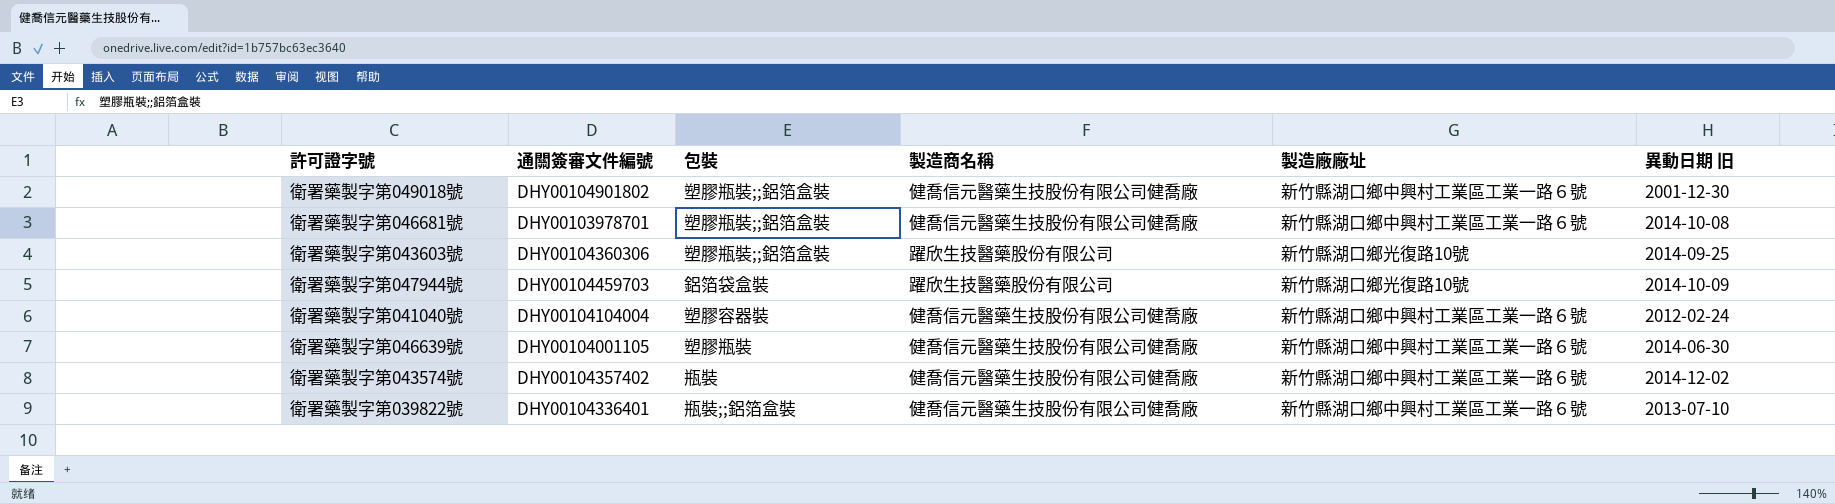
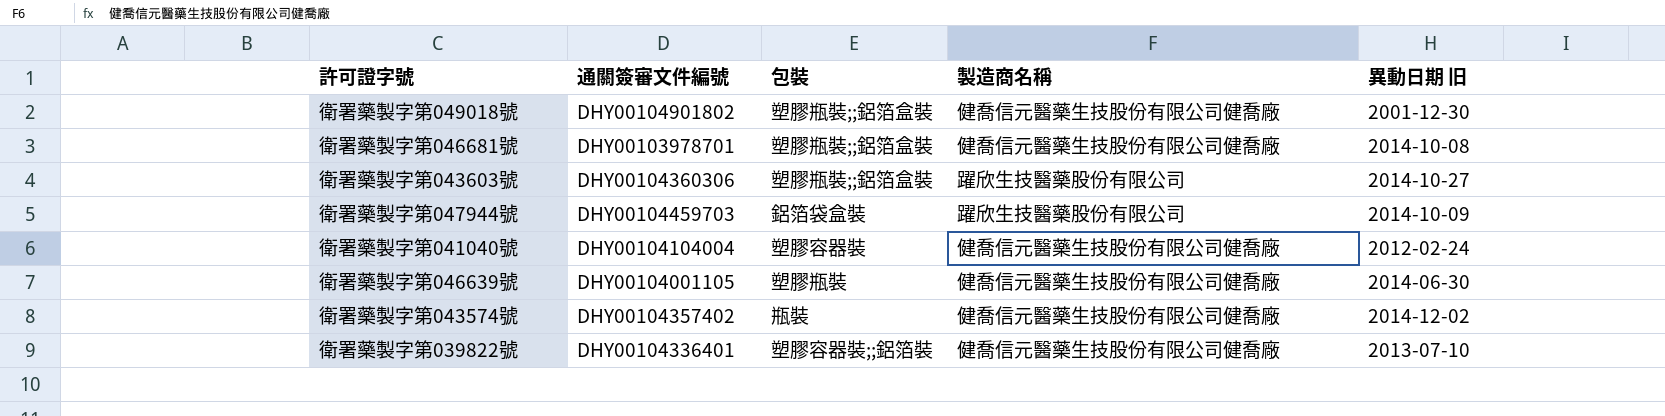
column 製造廠廠址 | position: 5 -> none
衛署藥製字第043603號 | 異動日期 旧: 2014-09-25 -> 2014-10-27
衛署藥製字第039822號 | 包裝: 瓶裝;;鋁箔盒裝 -> 塑膠容器裝;;鋁箔裝

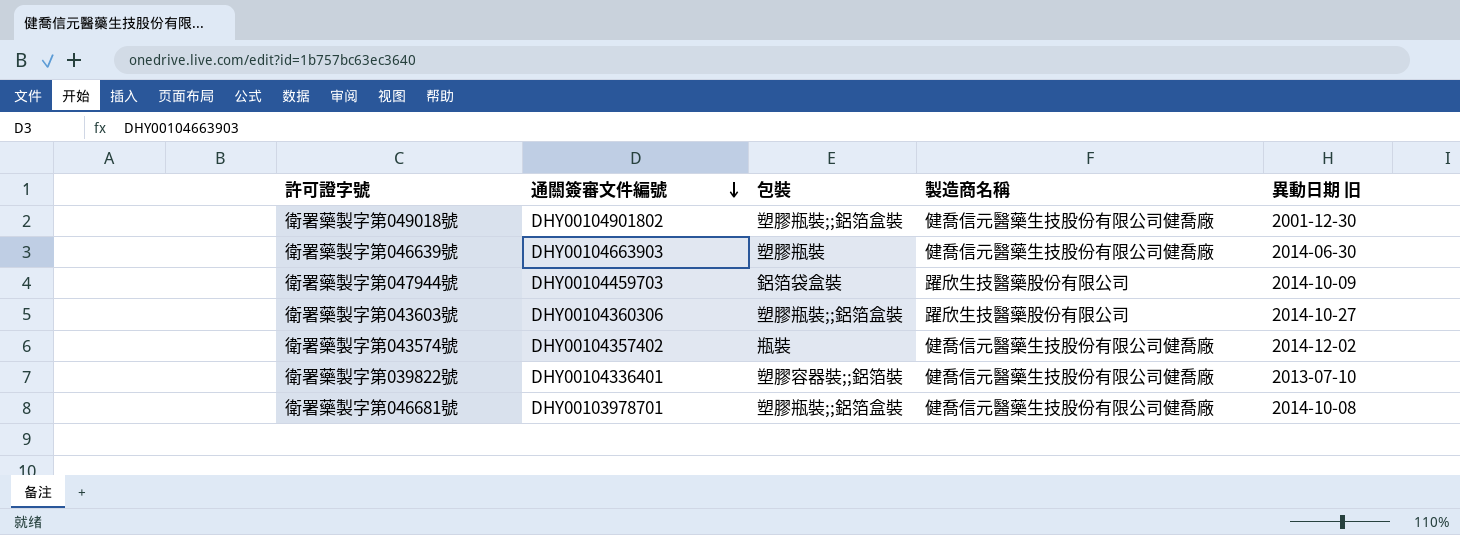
row order: none -> 通關簽審文件編號 descending
row 衛署藥製字第041040號: DHY00104104004 | 塑膠容器裝 | 健喬信元醫藥生技股份有限公司健喬廠 | 2012-02-24 -> none
衛署藥製字第046639號 | 通關簽審文件編號: DHY00104001105 -> DHY00104663903

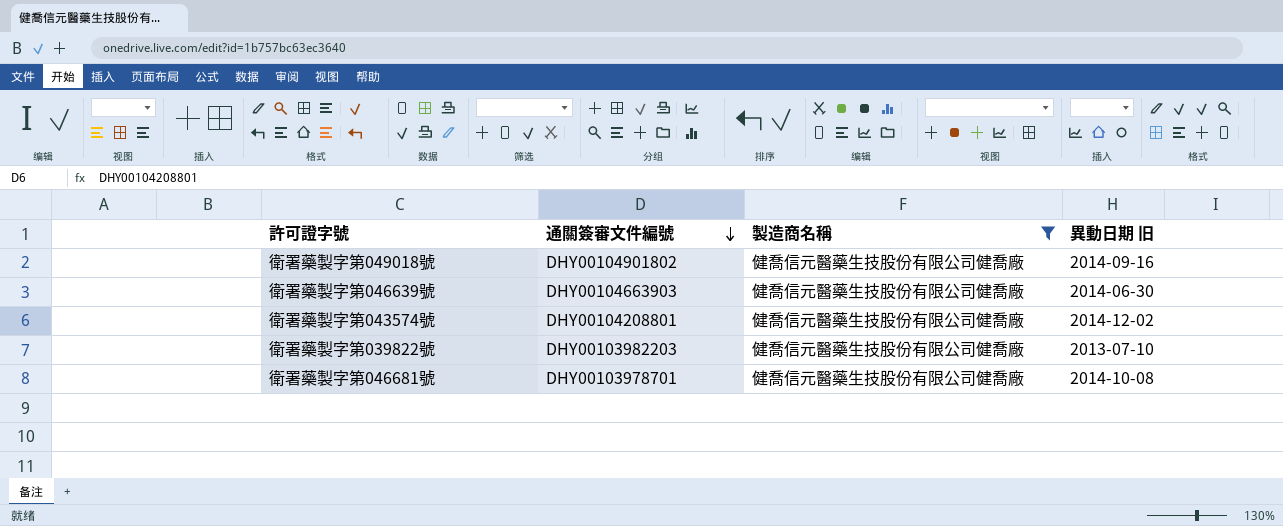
filter: none -> 製造商名稱 = 健喬信元醫藥生技股份有限公司健喬廠
column 包裝 | position: 3 -> none
衛署藥製字第049018號 | 異動日期 旧: 2001-12-30 -> 2014-09-16
衛署藥製字第043574號 | 通關簽審文件編號: DHY00104357402 -> DHY00104208801
衛署藥製字第039822號 | 通關簽審文件編號: DHY00104336401 -> DHY00103982203

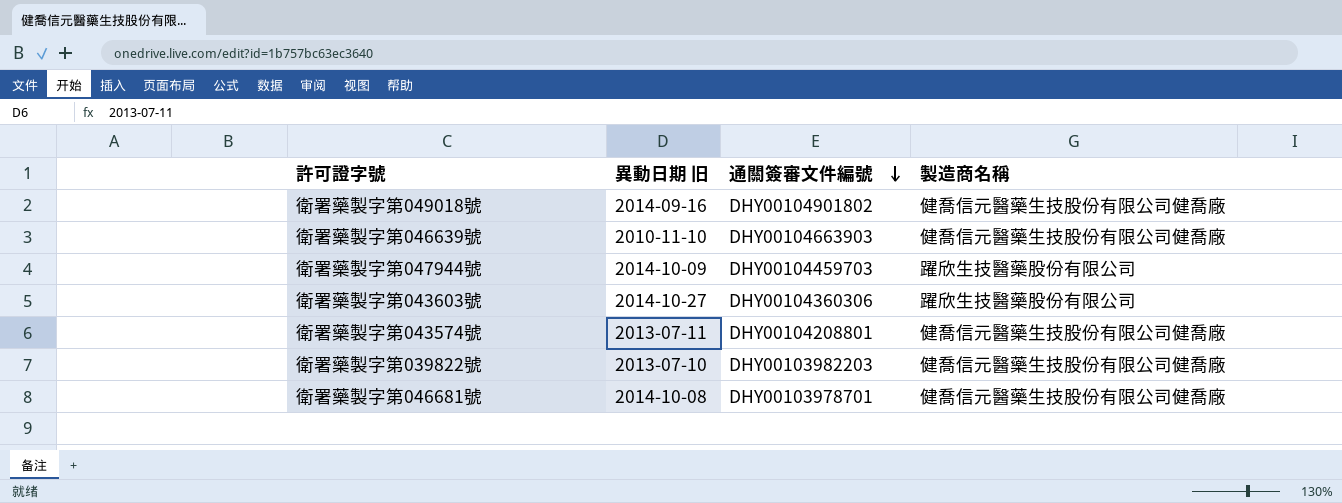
filter: 製造商名稱 = 健喬信元醫藥生技股份有限公司健喬廠 -> none
column 異動日期 旧 | position: 4 -> 2
衛署藥製字第046639號 | 異動日期 旧: 2014-06-30 -> 2010-11-10
衛署藥製字第043574號 | 異動日期 旧: 2014-12-02 -> 2013-07-11

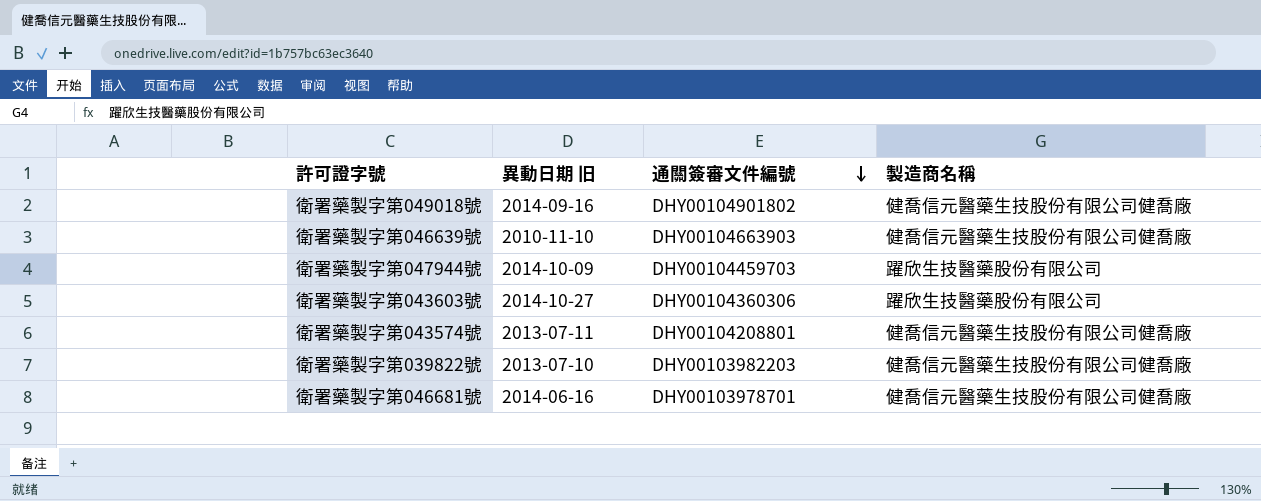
衛署藥製字第046681號 | 異動日期 旧: 2014-10-08 -> 2014-06-16

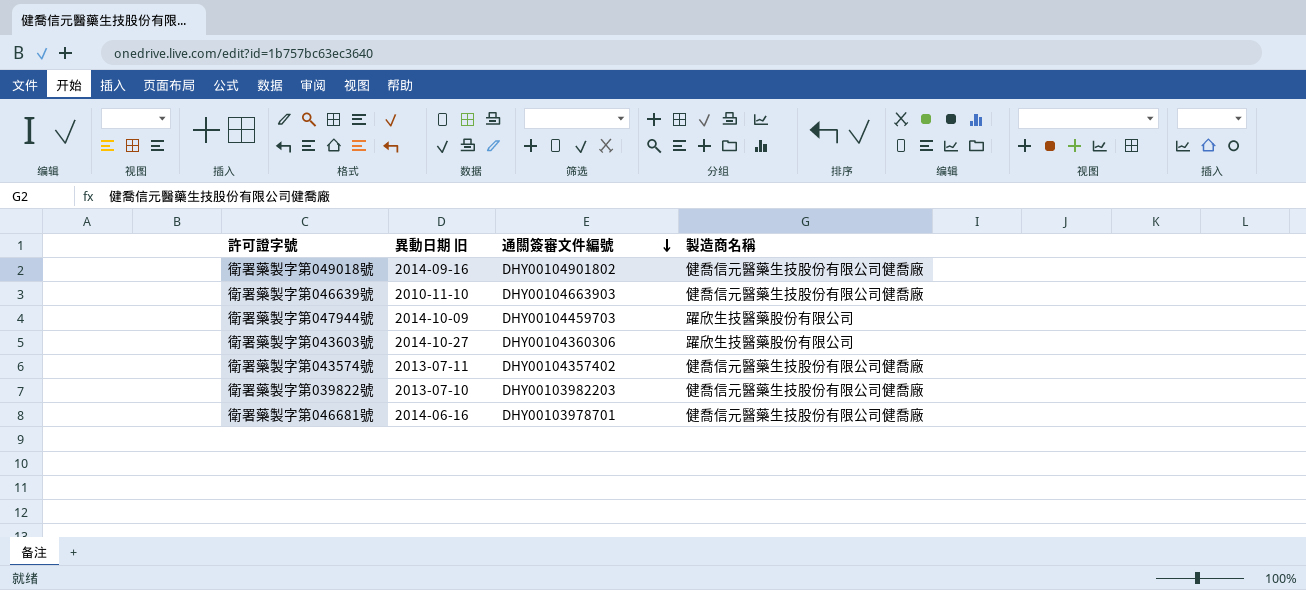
衛署藥製字第043574號 | 通關簽審文件編號: DHY00104208801 -> DHY00104357402

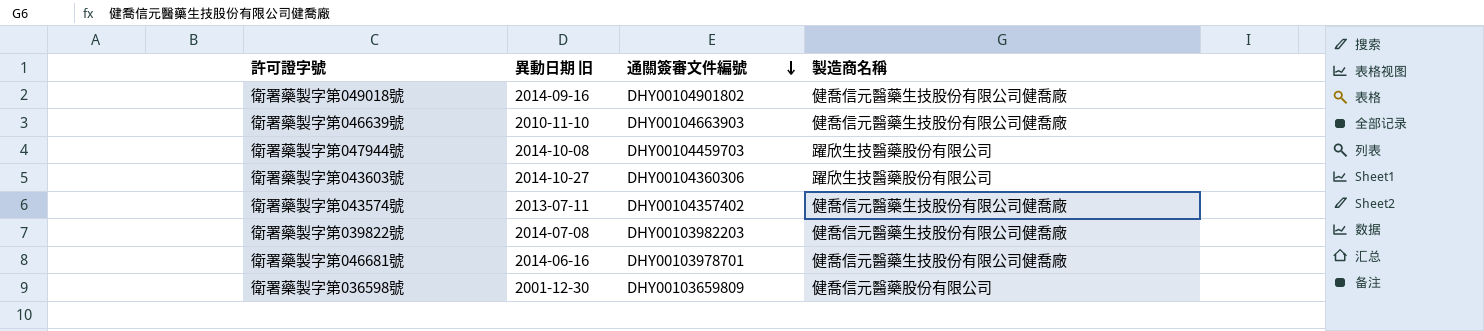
衛署藥製字第047944號 | 異動日期 旧: 2014-10-09 -> 2014-10-08
衛署藥製字第039822號 | 異動日期 旧: 2013-07-10 -> 2014-07-08
row 衛署藥製字第036598號: none -> 2001-12-30 | DHY00103659809 | 健喬信元醫藥股份有限公司

